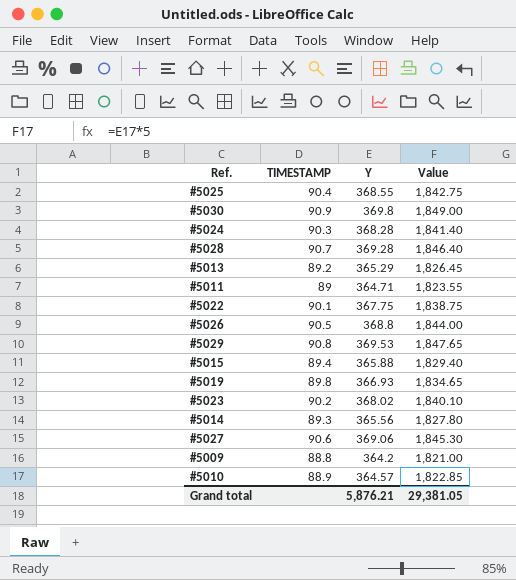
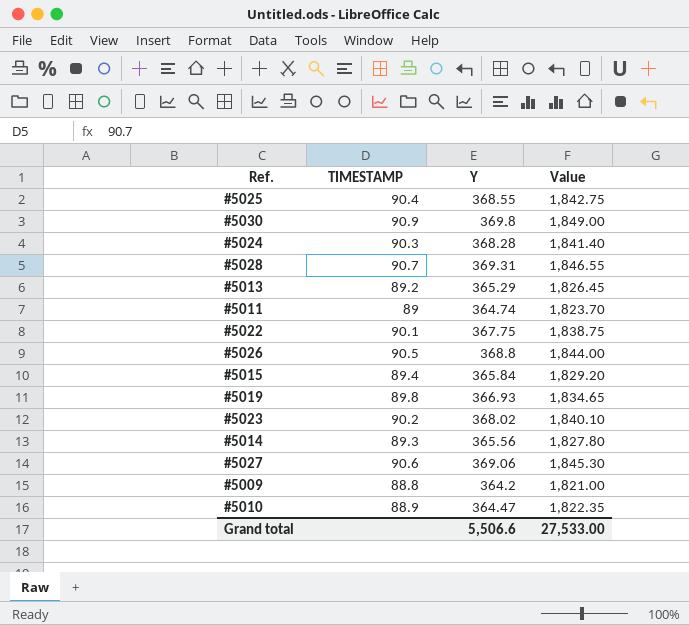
row #5029: 90.8 | 369.53 | 1,847.65 -> none
#5028 | Y: 369.28 -> 369.31
#5028 | Value: 1,846.40 -> 1,846.55
#5011 | Y: 364.71 -> 364.74
#5011 | Value: 1,823.55 -> 1,823.70
#5015 | Y: 365.88 -> 365.84
#5015 | Value: 1,829.40 -> 1,829.20
#5010 | Y: 364.57 -> 364.47
#5010 | Value: 1,822.85 -> 1,822.35
Grand total | Y: 5,876.21 -> 5,506.6
Grand total | Value: 29,381.05 -> 27,533.00

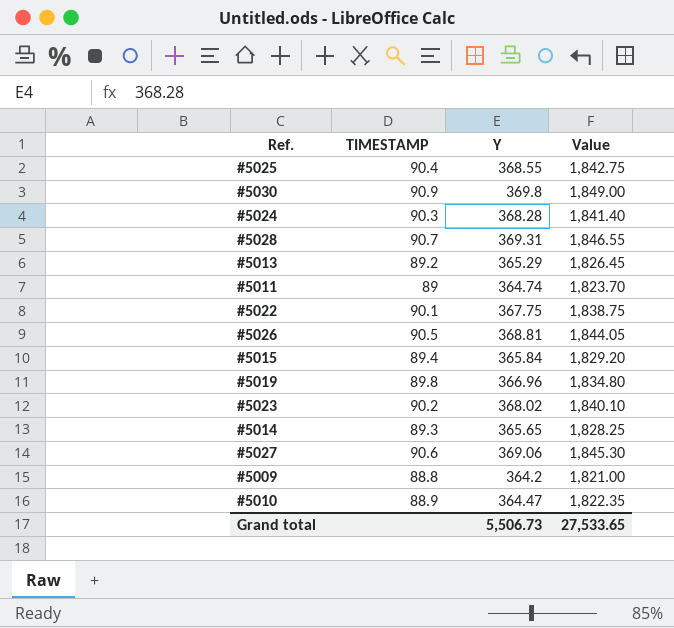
#5026 | Y: 368.8 -> 368.81
#5026 | Value: 1,844.00 -> 1,844.05
#5019 | Y: 366.93 -> 366.96
#5019 | Value: 1,834.65 -> 1,834.80
#5014 | Y: 365.56 -> 365.65
#5014 | Value: 1,827.80 -> 1,828.25
Grand total | Y: 5,506.6 -> 5,506.73
Grand total | Value: 27,533.00 -> 27,533.65

